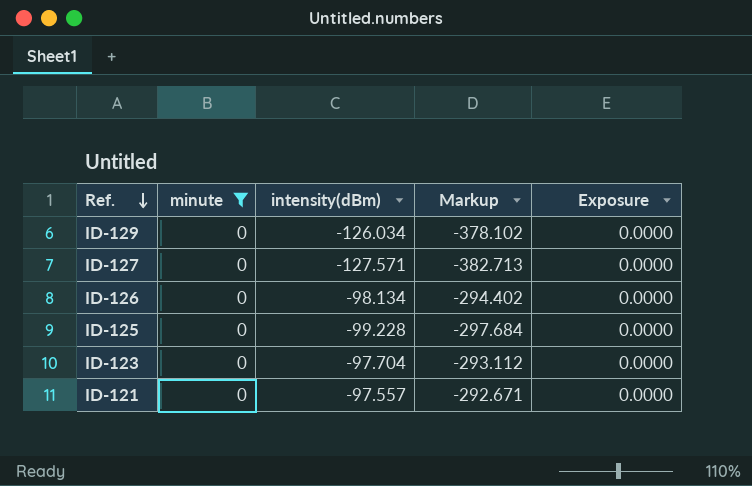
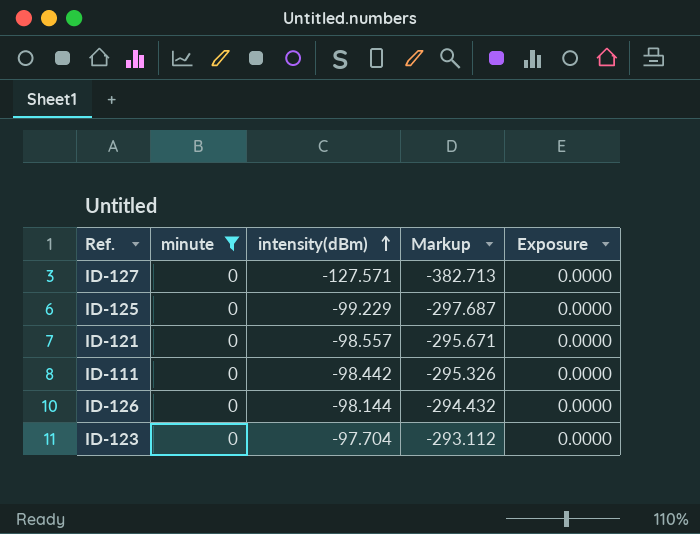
row order: Ref. descending -> intensity(dBm) ascending
row ID-129: 0 | -126.034 | -378.102 | 0.0000 -> none
ID-125 | intensity(dBm): -99.228 -> -99.229
ID-125 | Markup: -297.684 -> -297.687
ID-121 | intensity(dBm): -97.557 -> -98.557
ID-121 | Markup: -292.671 -> -295.671
row ID-111: none -> 0 | -98.442 | -295.326 | 0.0000
ID-126 | intensity(dBm): -98.134 -> -98.144
ID-126 | Markup: -294.402 -> -294.432

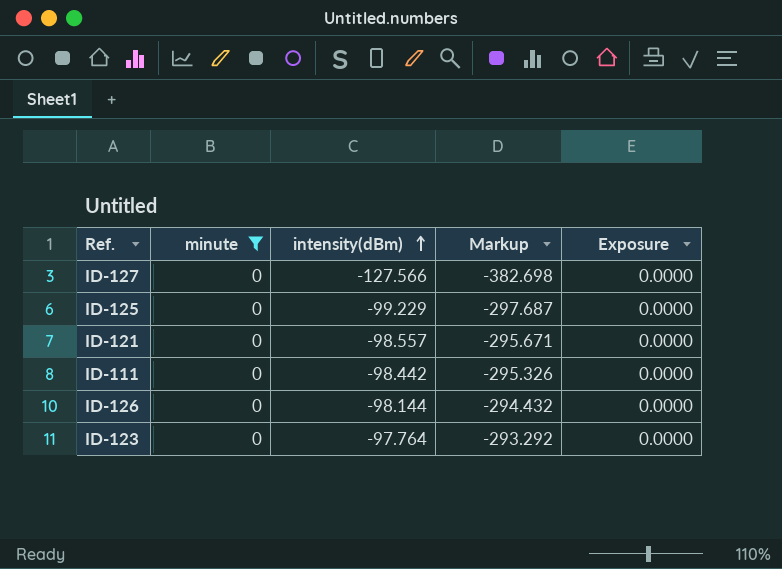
ID-127 | intensity(dBm): -127.571 -> -127.566
ID-127 | Markup: -382.713 -> -382.698
ID-123 | intensity(dBm): -97.704 -> -97.764
ID-123 | Markup: -293.112 -> -293.292

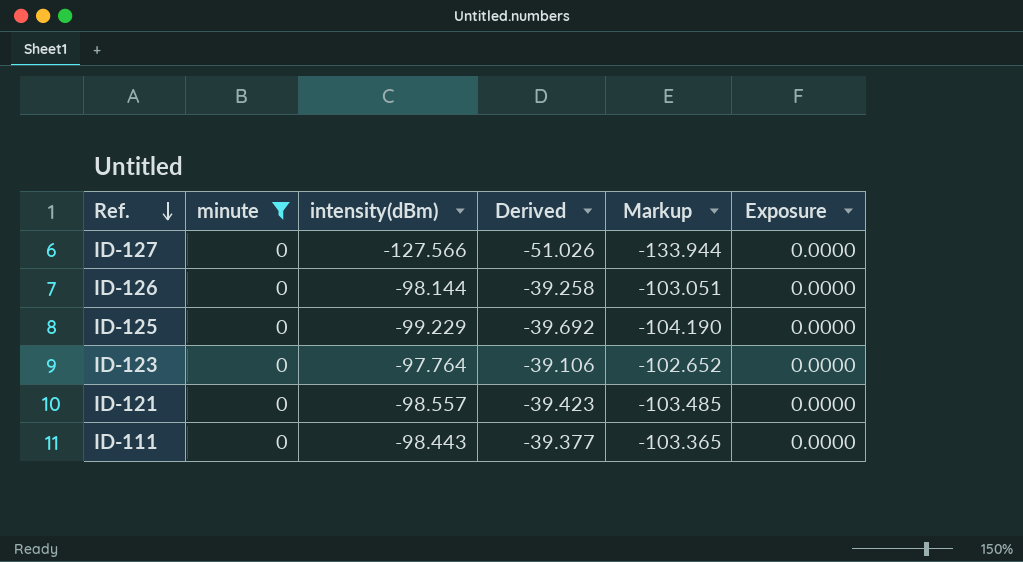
row order: intensity(dBm) ascending -> Ref. descending
column Derived | formula: none -> [intensity(dBm)] * 0.4
column Markup | formula: [intensity(dBm)] * 3 -> [intensity(dBm)] * 1.05
ID-111 | intensity(dBm): -98.442 -> -98.443

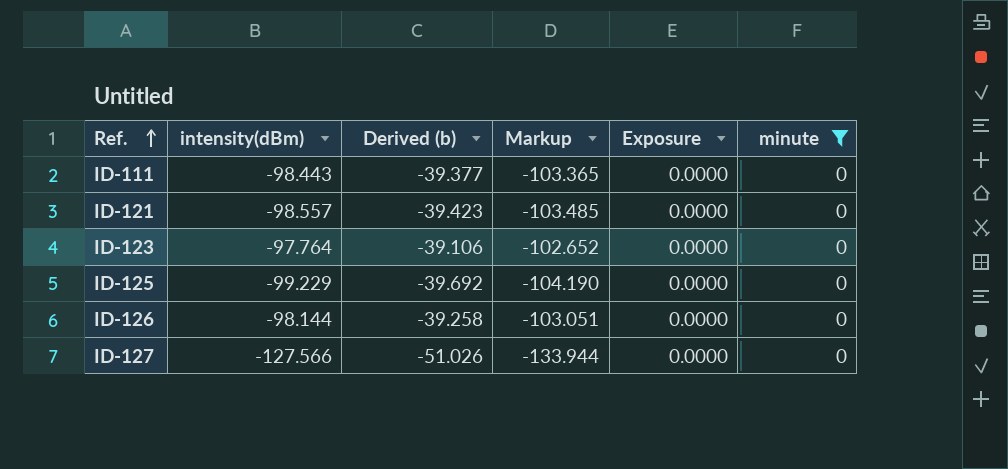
row order: Ref. descending -> Ref. ascending
column name: Derived -> Derived (b)
column minute | position: 2 -> 6

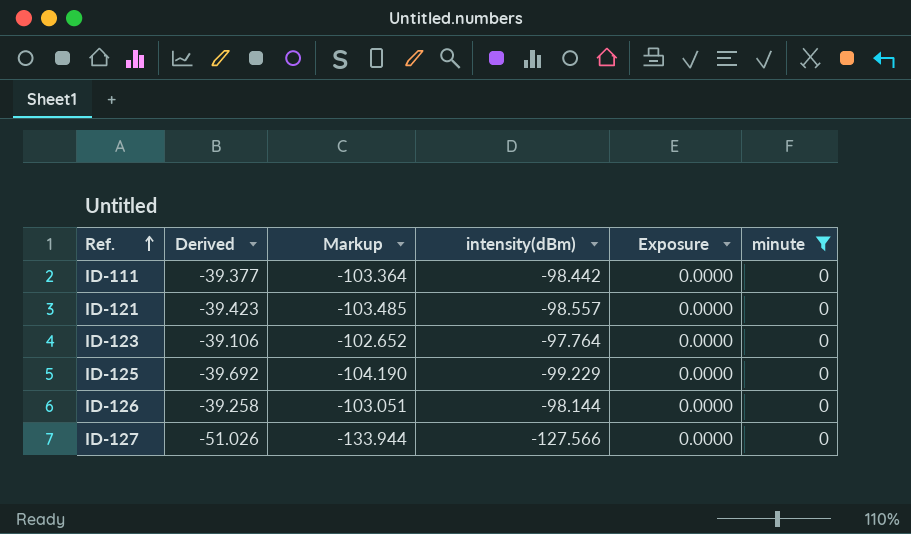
column name: Derived (b) -> Derived
column intensity(dBm) | position: 2 -> 4
ID-111 | Markup: -103.365 -> -103.364
ID-111 | intensity(dBm): -98.443 -> -98.442

